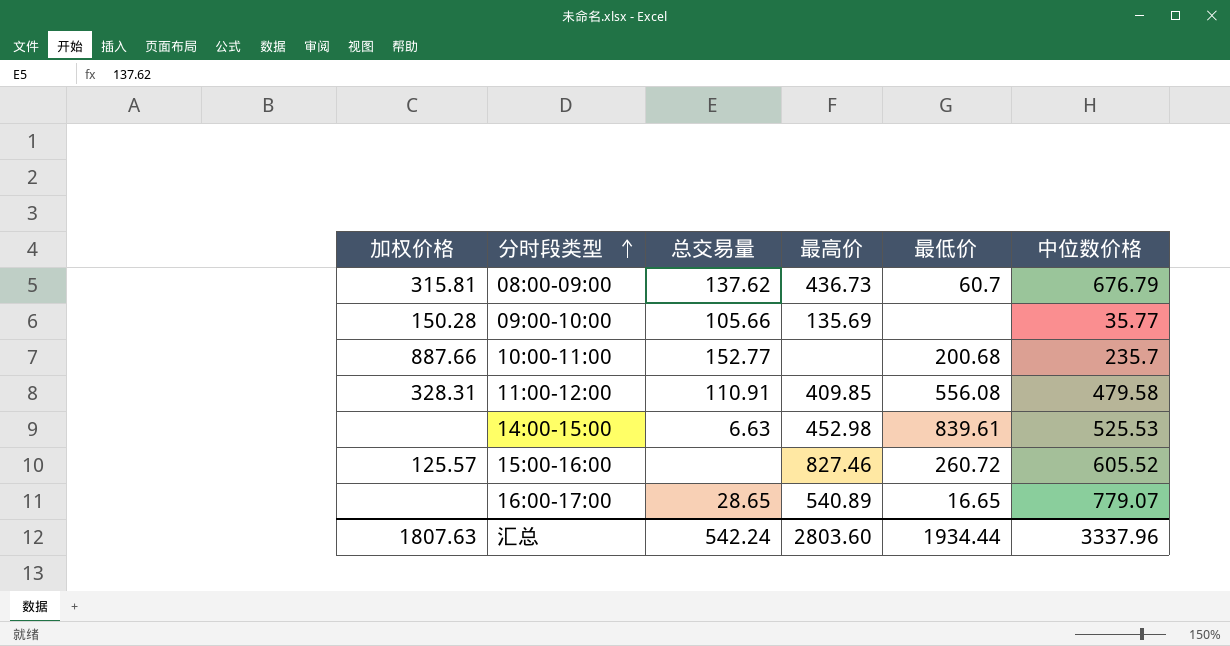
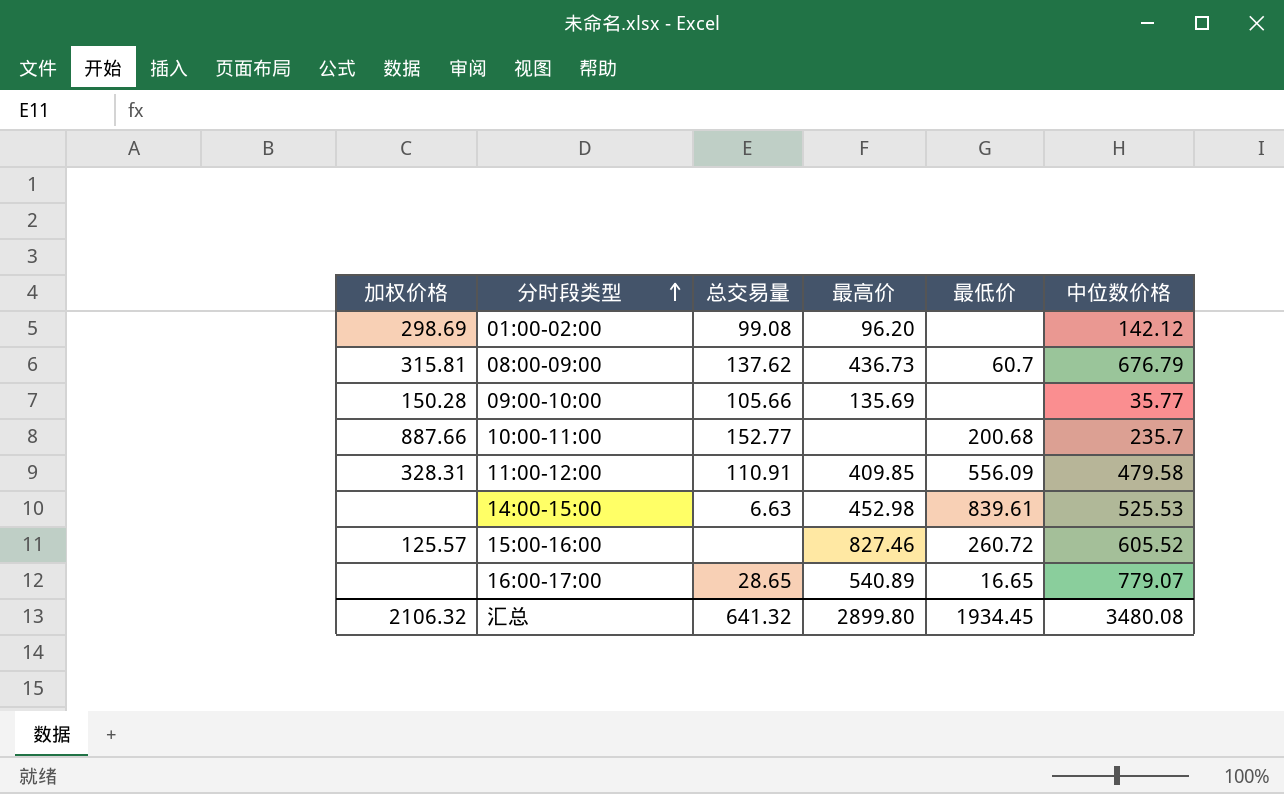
row 01:00-02:00: none -> 298.69 | 99.08 | 96.20 | none | 142.12
11:00-12:00 | 最低价: 556.08 -> 556.09
汇总 | 加权价格: 1807.63 -> 2106.32
汇总 | 总交易量: 542.24 -> 641.32
汇总 | 最高价: 2803.60 -> 2899.80
汇总 | 最低价: 1934.44 -> 1934.45
汇总 | 中位数价格: 3337.96 -> 3480.08

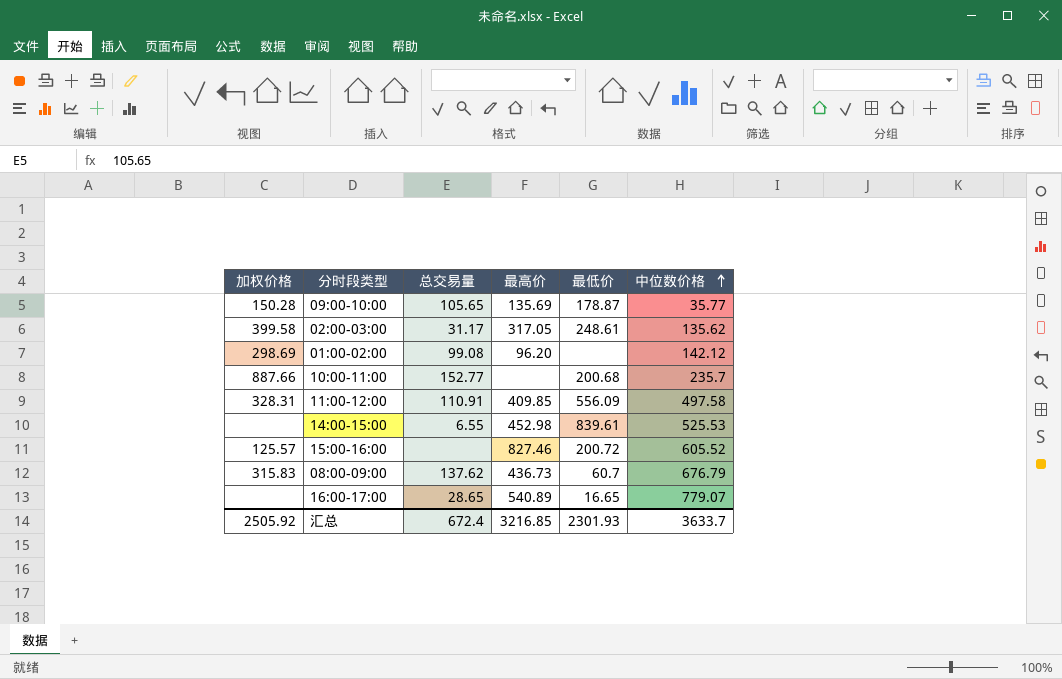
row order: 分时段类型 ascending -> 中位数价格 ascending
09:00-10:00 | 总交易量: 105.66 -> 105.65
09:00-10:00 | 最低价: none -> 178.87
row 02:00-03:00: none -> 399.58 | 31.17 | 317.05 | 248.61 | 135.62
11:00-12:00 | 中位数价格: 479.58 -> 497.58
14:00-15:00 | 总交易量: 6.63 -> 6.55
15:00-16:00 | 最低价: 260.72 -> 200.72
08:00-09:00 | 加权价格: 315.81 -> 315.83
汇总 | 加权价格: 2106.32 -> 2505.92
汇总 | 总交易量: 641.32 -> 672.4
汇总 | 最高价: 2899.80 -> 3216.85
汇总 | 最低价: 1934.45 -> 2301.93
汇总 | 中位数价格: 3480.08 -> 3633.7

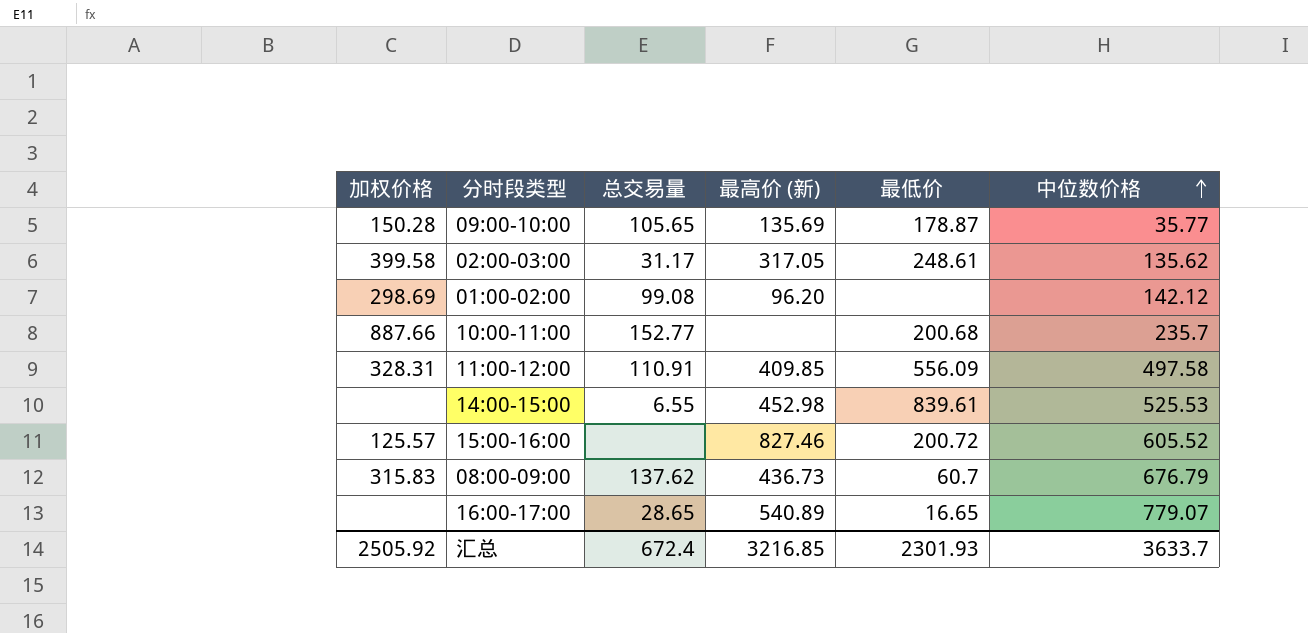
column name: 最高价 -> 最高价 (新)

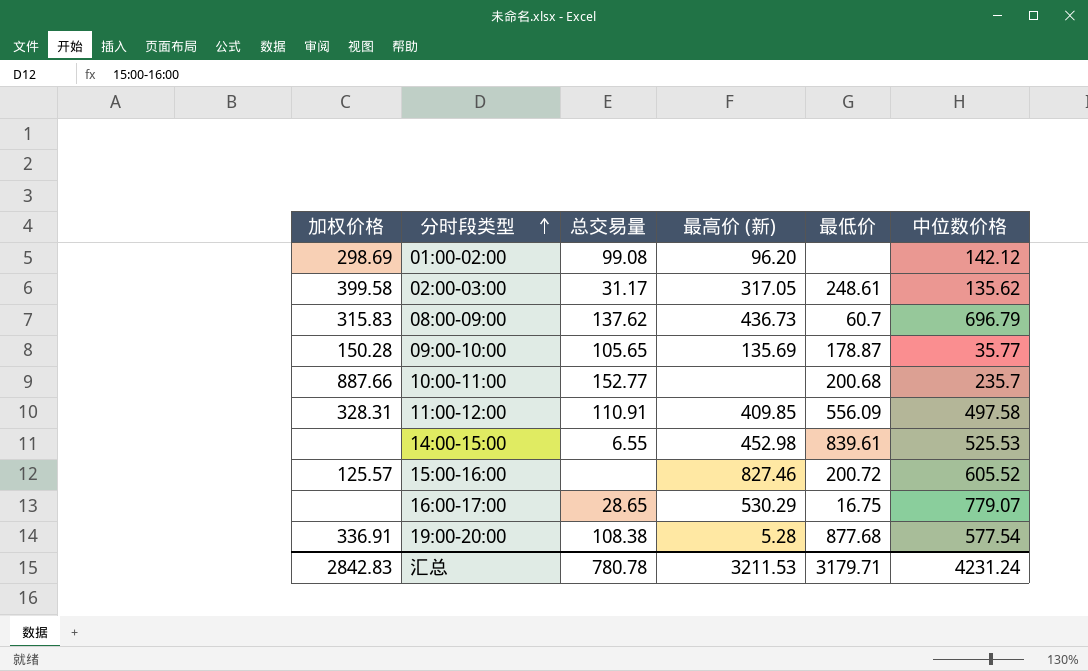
row order: 中位数价格 ascending -> 分时段类型 ascending
08:00-09:00 | 中位数价格: 676.79 -> 696.79
16:00-17:00 | 最高价 (新): 540.89 -> 530.29
16:00-17:00 | 最低价: 16.65 -> 16.75
row 19:00-20:00: none -> 336.91 | 108.38 | 5.28 | 877.68 | 577.54
汇总 | 加权价格: 2505.92 -> 2842.83
汇总 | 总交易量: 672.4 -> 780.78
汇总 | 最高价 (新): 3216.85 -> 3211.53
汇总 | 最低价: 2301.93 -> 3179.71
汇总 | 中位数价格: 3633.7 -> 4231.24

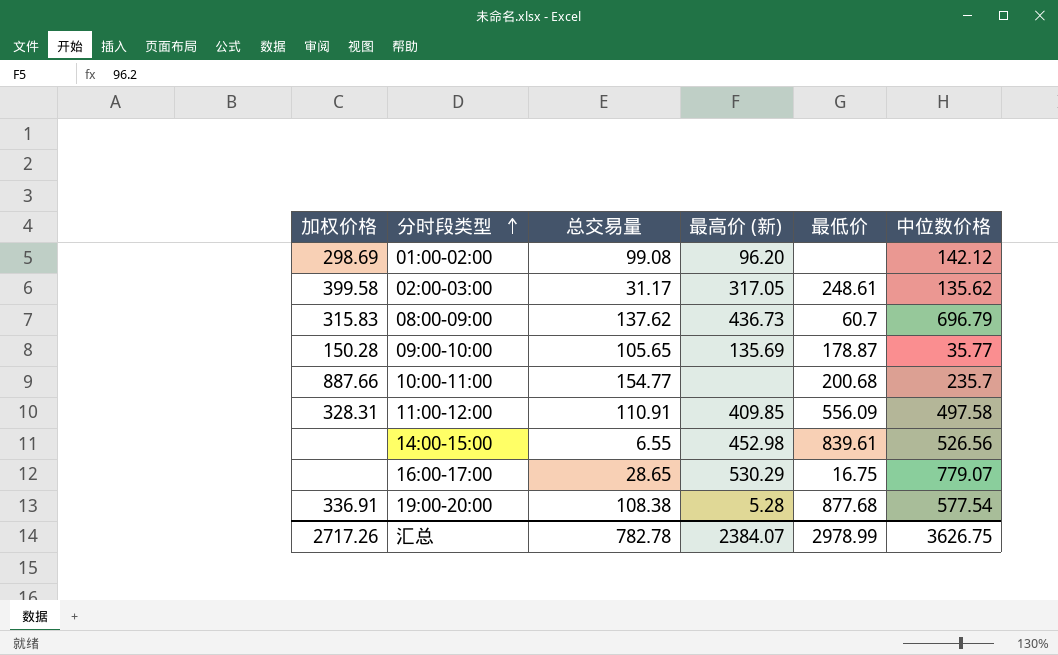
row 15:00-16:00: 125.57 | none | 827.46 | 200.72 | 605.52 -> none
10:00-11:00 | 总交易量: 152.77 -> 154.77
14:00-15:00 | 中位数价格: 525.53 -> 526.56
汇总 | 加权价格: 2842.83 -> 2717.26
汇总 | 总交易量: 780.78 -> 782.78
汇总 | 最高价 (新): 3211.53 -> 2384.07
汇总 | 最低价: 3179.71 -> 2978.99
汇总 | 中位数价格: 4231.24 -> 3626.75

